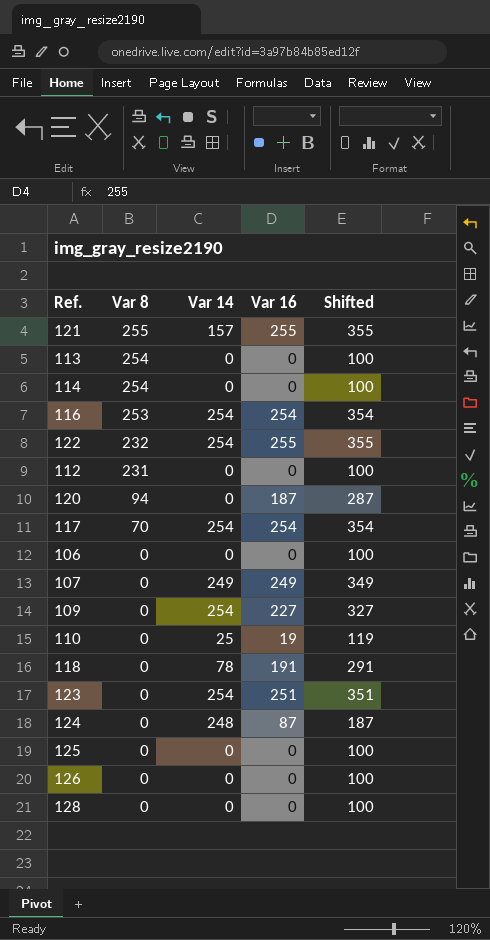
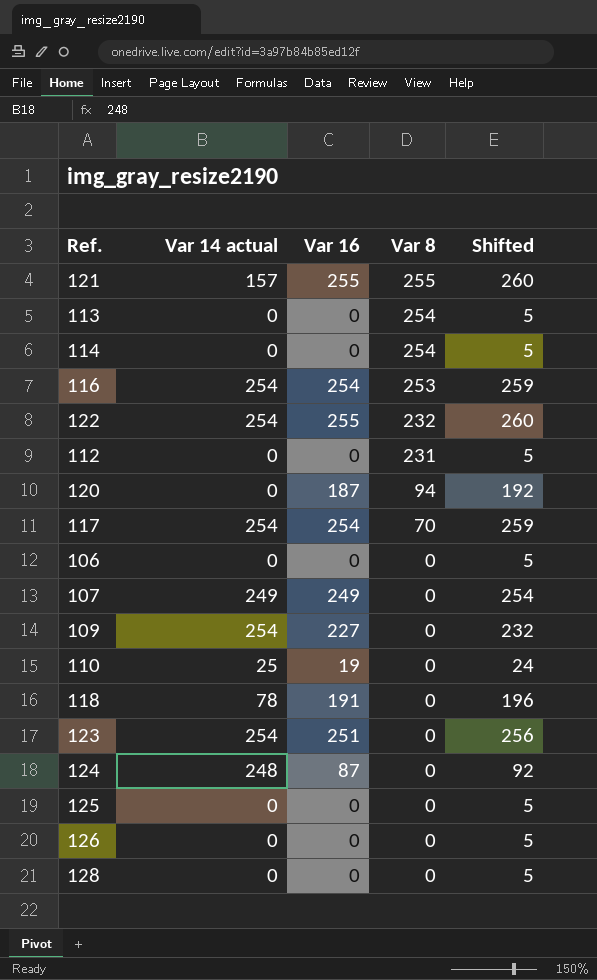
column name: Var 14 -> Var 14 actual
column Var 8 | position: 2 -> 4
column Shifted | formula: [Var 16] + 100 -> [Var 16] + 5

